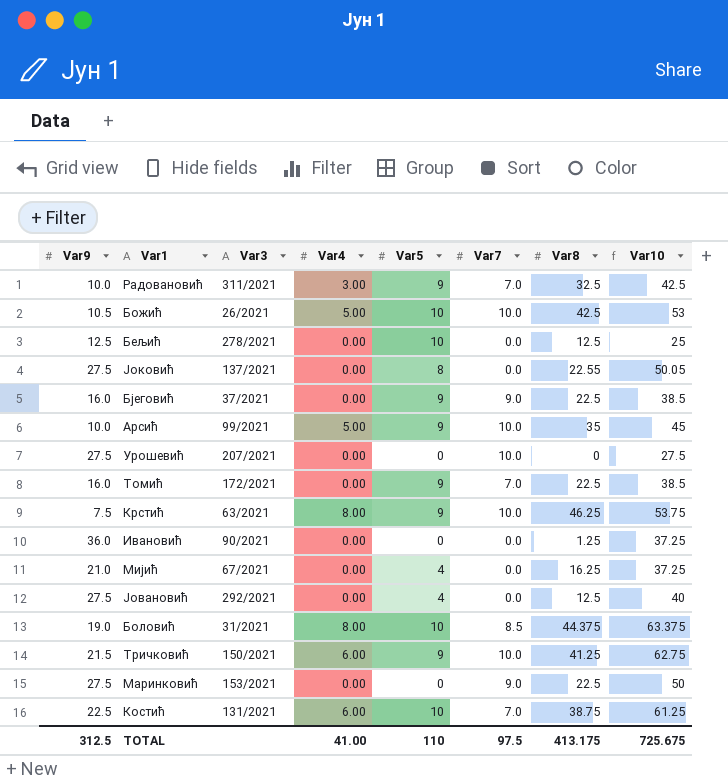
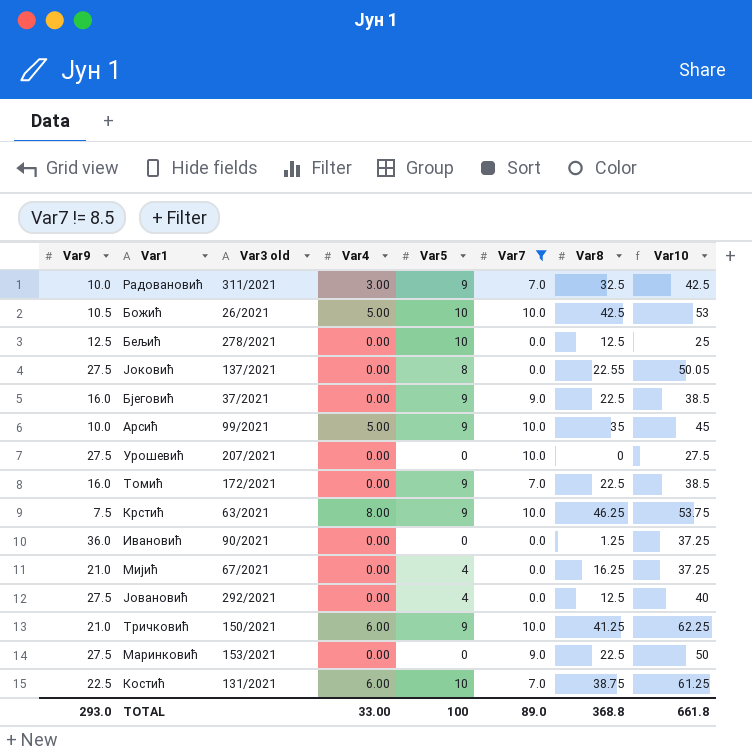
filter: none -> Var7 != 8.5
column name: Var3 -> Var3 old
Тричковић | Var9: 21.5 -> 21.0
Тричковић | Var10: 62.75 -> 62.25
TOTAL | Var9: 312.5 -> 293.0
TOTAL | Var4: 41.00 -> 33.00
TOTAL | Var5: 110 -> 100
TOTAL | Var7: 97.5 -> 89.0
TOTAL | Var8: 413.175 -> 368.8
TOTAL | Var10: 725.675 -> 661.8

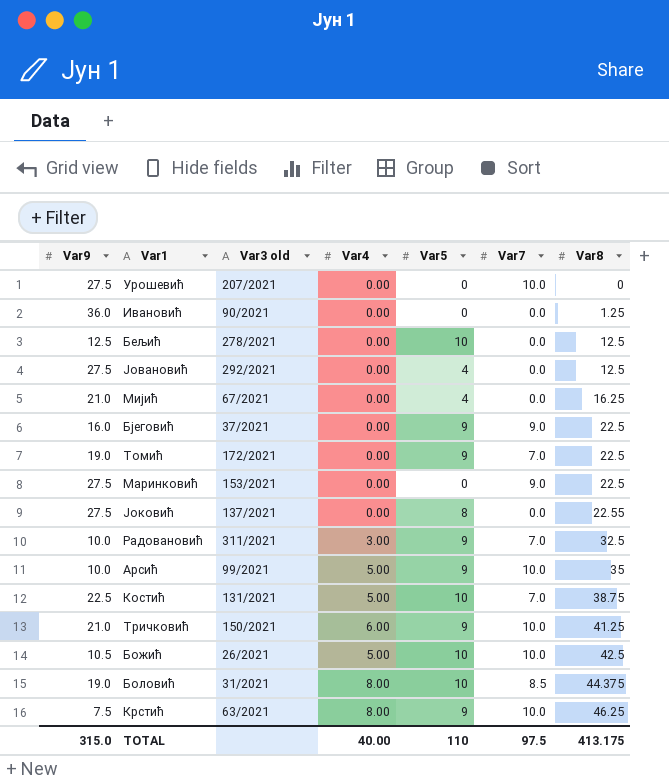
filter: Var7 != 8.5 -> none
row order: none -> Var8 ascending
column Var10 | formula: [Var9] + [Var8] -> none
Томић | Var9: 16.0 -> 19.0
Костић | Var4: 6.00 -> 5.00
TOTAL | Var9: 293.0 -> 315.0
TOTAL | Var4: 33.00 -> 40.00
TOTAL | Var5: 100 -> 110
TOTAL | Var7: 89.0 -> 97.5
TOTAL | Var8: 368.8 -> 413.175

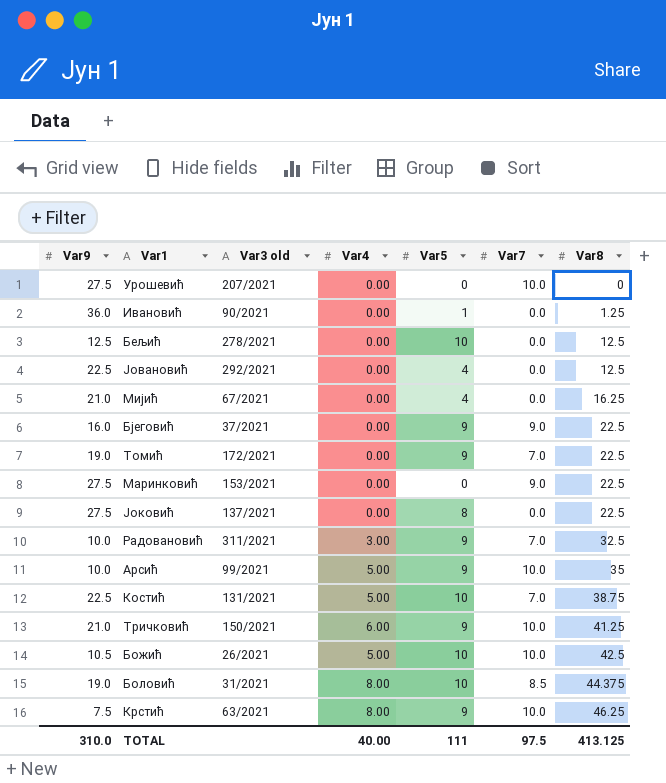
Ивановић | Var5: 0 -> 1
Јовановић | Var9: 27.5 -> 22.5
Јоковић | Var8: 22.55 -> 22.5
TOTAL | Var9: 315.0 -> 310.0
TOTAL | Var5: 110 -> 111
TOTAL | Var8: 413.175 -> 413.125

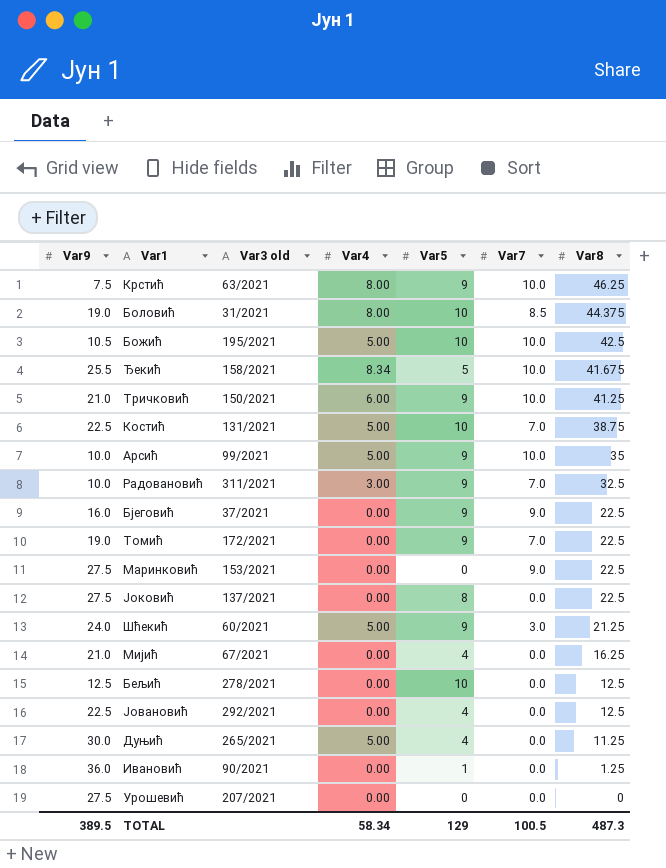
row order: Var8 ascending -> Var8 descending
Божић | Var3 old: 26/2021 -> 195/2021
row Ђекић: none -> 25.5 | 158/2021 | 8.34 | 5 | 10.0 | 41.675
row Шћекић: none -> 24.0 | 60/2021 | 5.00 | 9 | 3.0 | 21.25
row Дуњић: none -> 30.0 | 265/2021 | 5.00 | 4 | 0.0 | 11.25
Урошевић | Var7: 10.0 -> 0.0
TOTAL | Var9: 310.0 -> 389.5
TOTAL | Var4: 40.00 -> 58.34
TOTAL | Var5: 111 -> 129
TOTAL | Var7: 97.5 -> 100.5
TOTAL | Var8: 413.125 -> 487.3

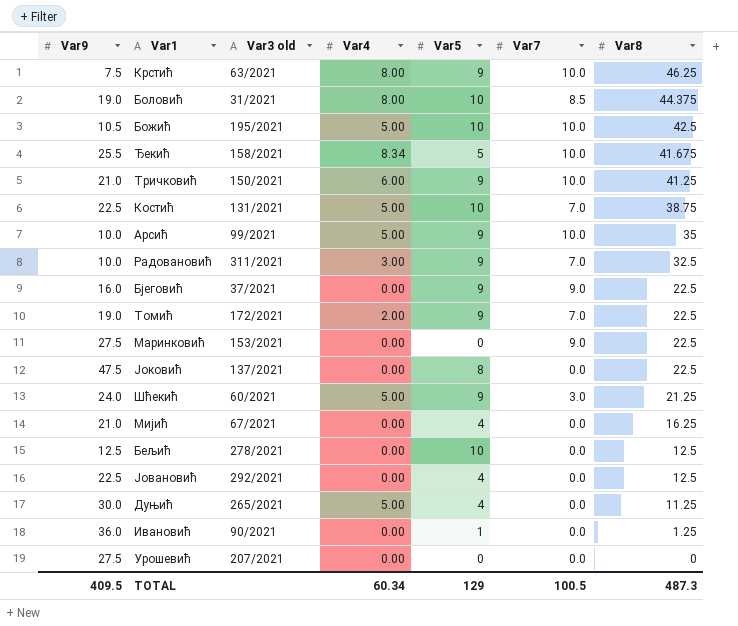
Томић | Var4: 0.00 -> 2.00
Јоковић | Var9: 27.5 -> 47.5
TOTAL | Var9: 389.5 -> 409.5
TOTAL | Var4: 58.34 -> 60.34

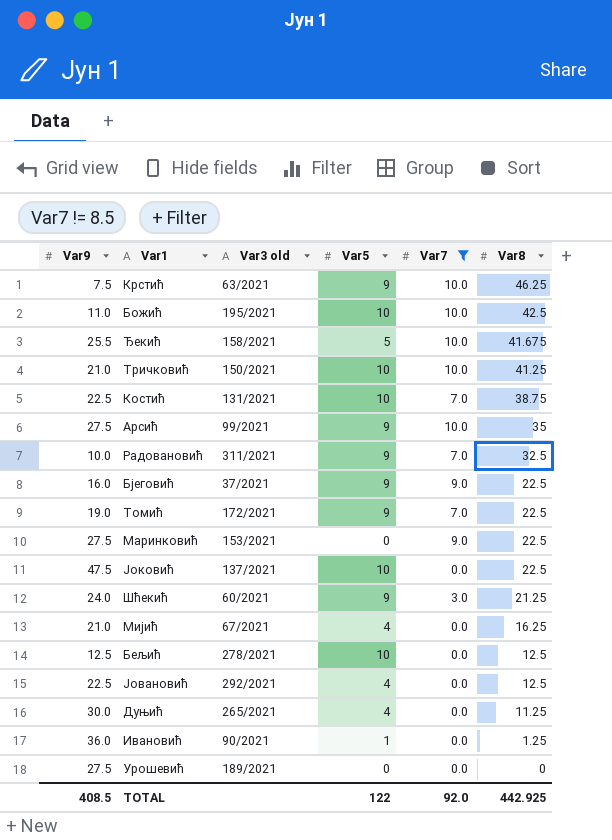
filter: none -> Var7 != 8.5
column Var4 | position: 4 -> none
Божић | Var9: 10.5 -> 11.0
Тричковић | Var5: 9 -> 10
Арсић | Var9: 10.0 -> 27.5
Јоковић | Var5: 8 -> 10
Урошевић | Var3 old: 207/2021 -> 189/2021
TOTAL | Var9: 409.5 -> 408.5
TOTAL | Var5: 129 -> 122
TOTAL | Var7: 100.5 -> 92.0
TOTAL | Var8: 487.3 -> 442.925

